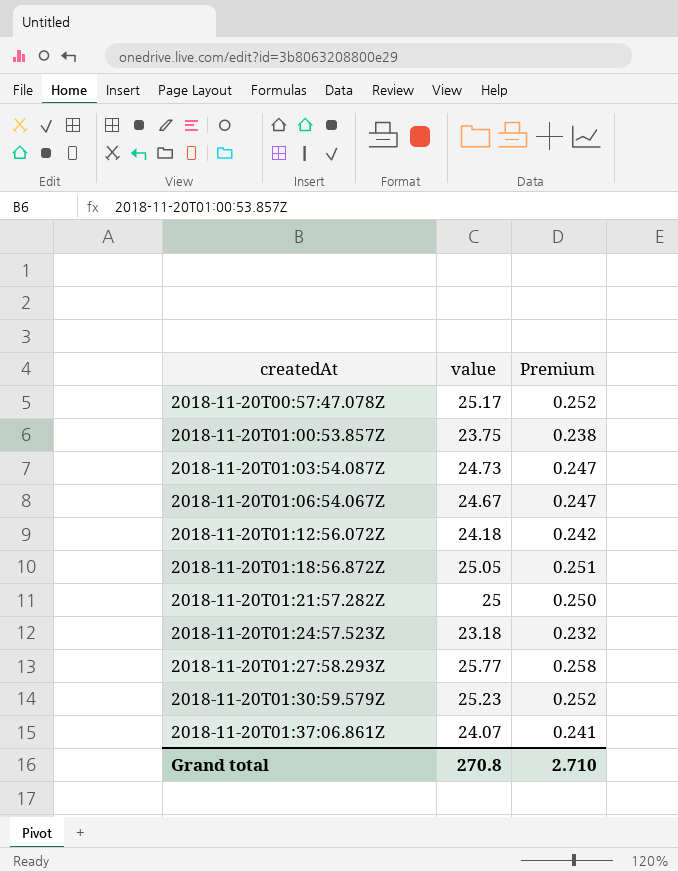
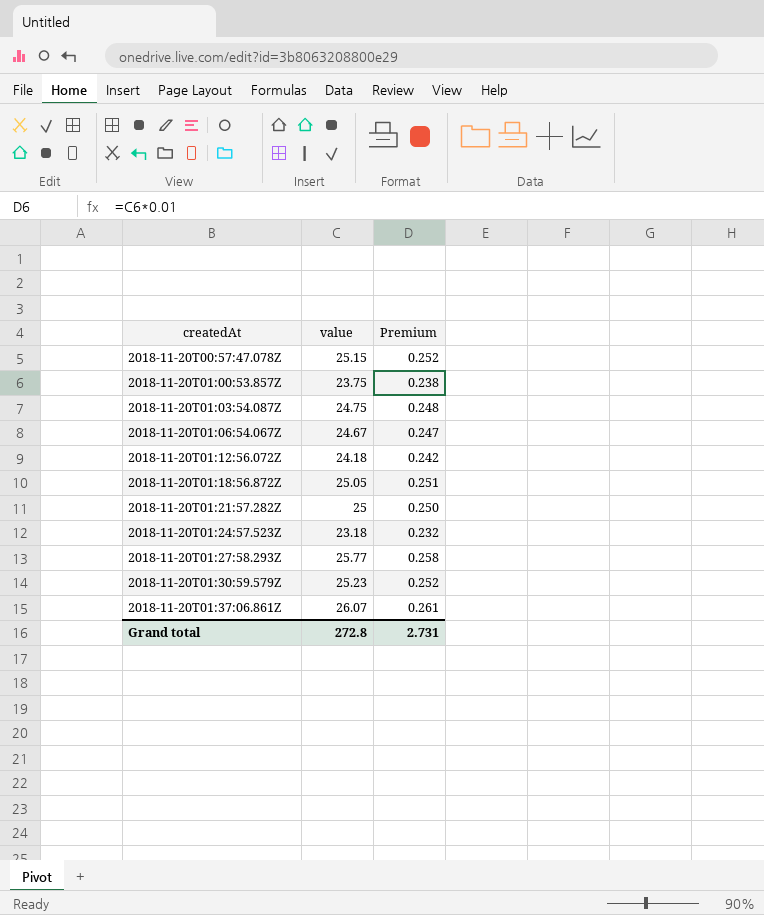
2018-11-20T00:57:47.078Z | value: 25.17 -> 25.15
2018-11-20T01:03:54.087Z | value: 24.73 -> 24.75
2018-11-20T01:03:54.087Z | Premium: 0.247 -> 0.248
2018-11-20T01:37:06.861Z | value: 24.07 -> 26.07
2018-11-20T01:37:06.861Z | Premium: 0.241 -> 0.261
Grand total | value: 270.8 -> 272.8
Grand total | Premium: 2.710 -> 2.731

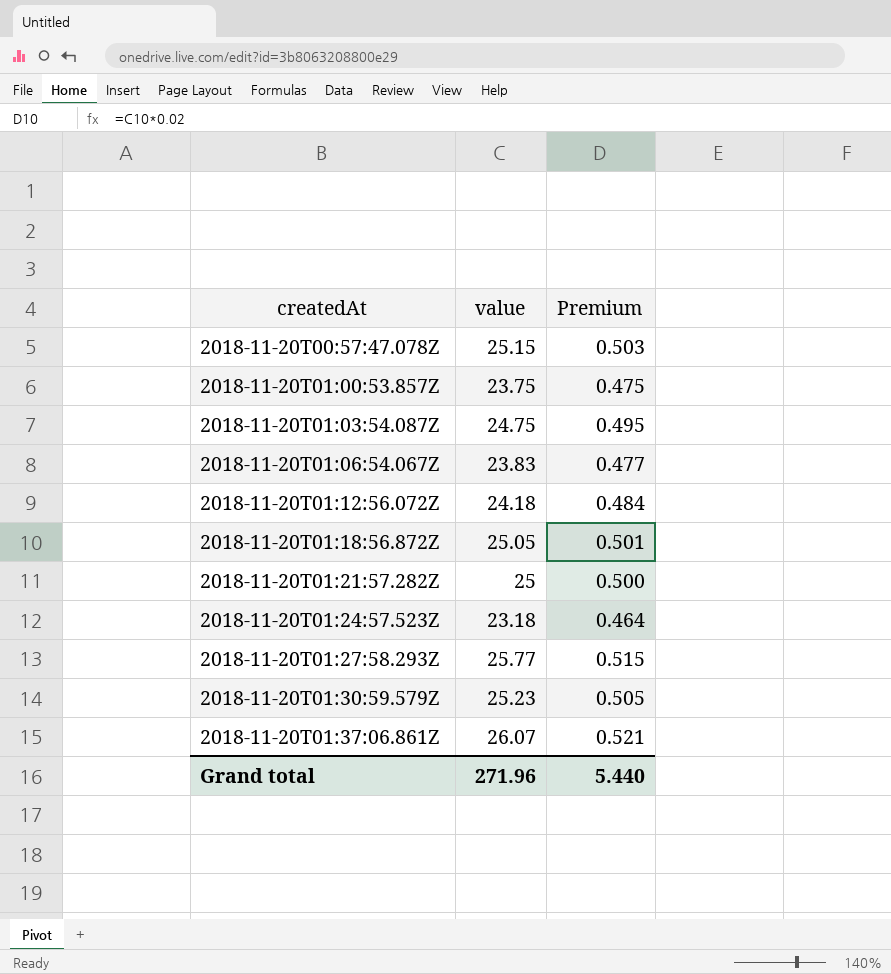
column Premium | formula: [value] * 0.01 -> [value] * 0.02
2018-11-20T01:06:54.067Z | value: 24.67 -> 23.83
Grand total | value: 272.8 -> 271.96
Grand total | Premium: 2.731 -> 5.440

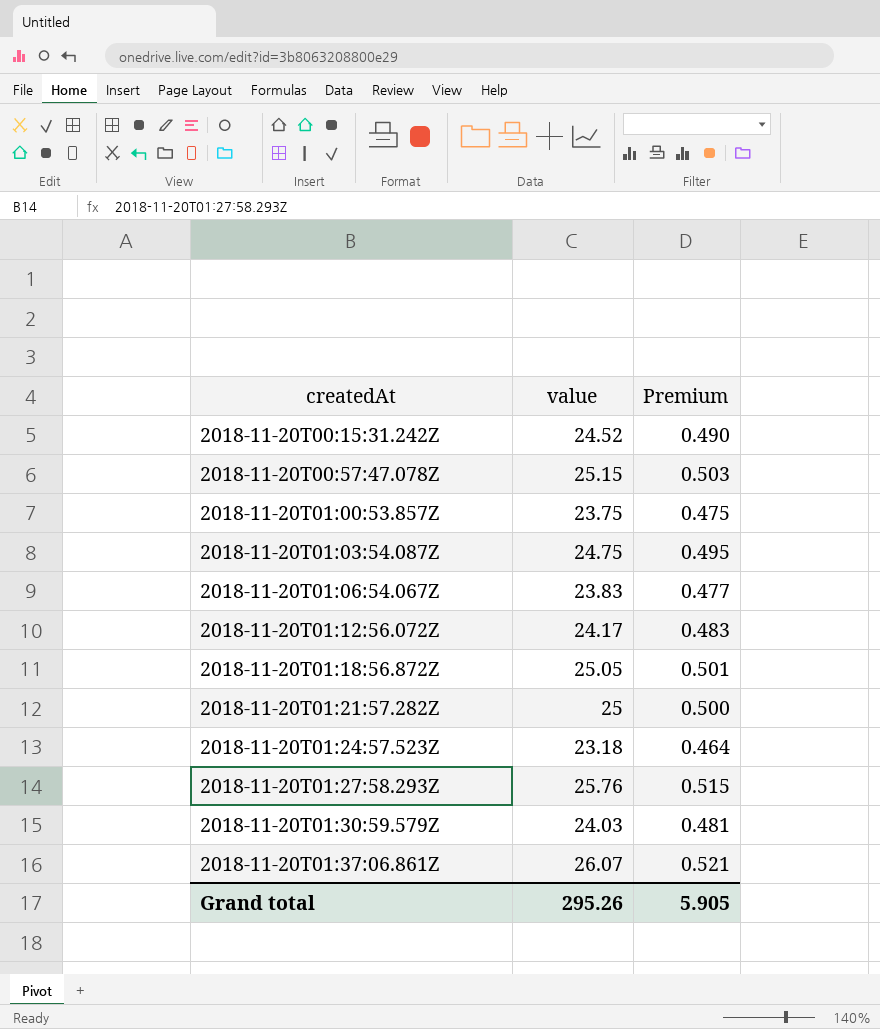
row 2018-11-20T00:15:31.242Z: none -> 24.52 | 0.490
2018-11-20T01:12:56.072Z | value: 24.18 -> 24.17
2018-11-20T01:12:56.072Z | Premium: 0.484 -> 0.483
2018-11-20T01:27:58.293Z | value: 25.77 -> 25.76
2018-11-20T01:30:59.579Z | value: 25.23 -> 24.03
2018-11-20T01:30:59.579Z | Premium: 0.505 -> 0.481
Grand total | value: 271.96 -> 295.26
Grand total | Premium: 5.440 -> 5.905

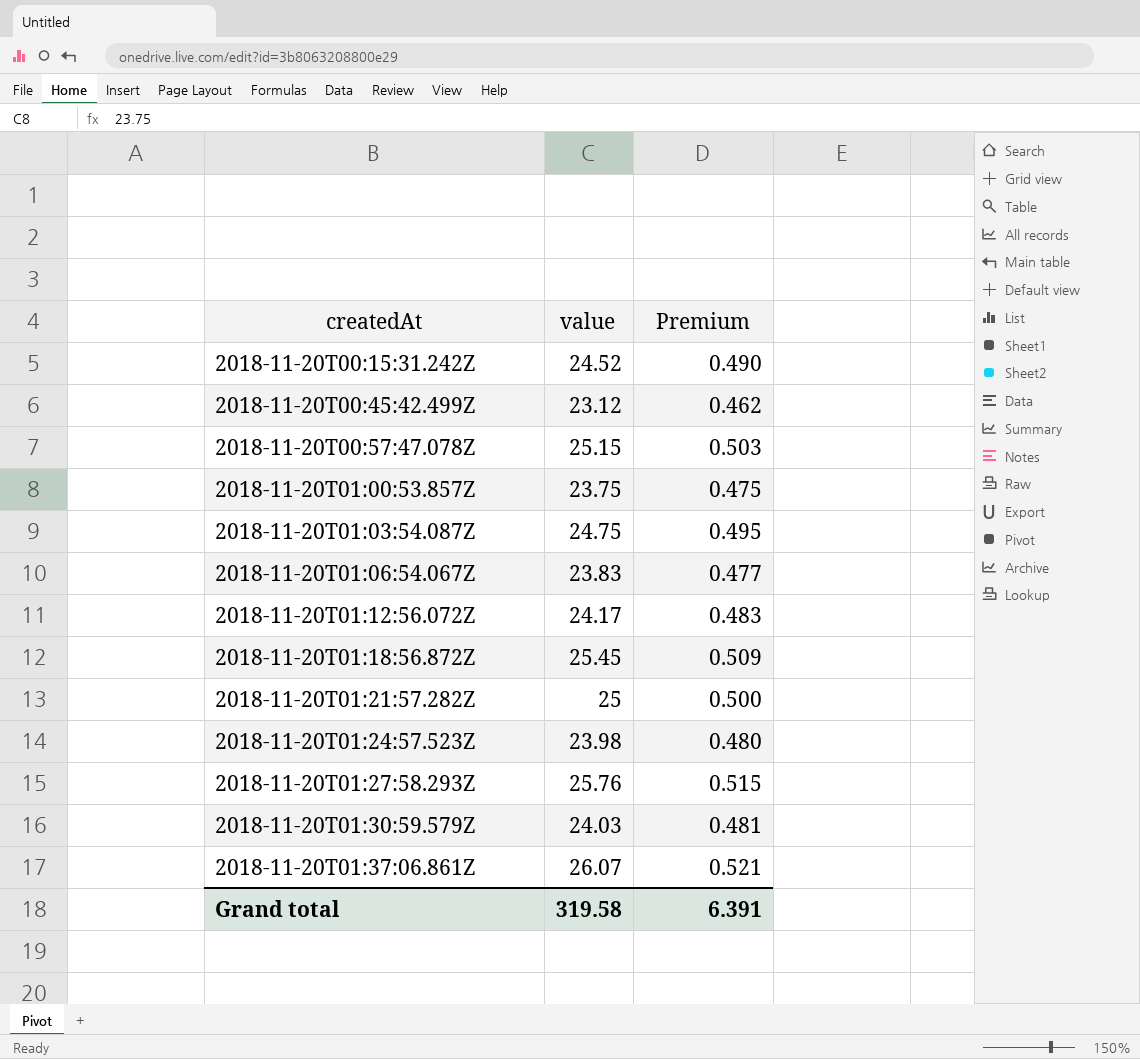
row 2018-11-20T00:45:42.499Z: none -> 23.12 | 0.462
2018-11-20T01:18:56.872Z | value: 25.05 -> 25.45
2018-11-20T01:18:56.872Z | Premium: 0.501 -> 0.509
2018-11-20T01:24:57.523Z | value: 23.18 -> 23.98
2018-11-20T01:24:57.523Z | Premium: 0.464 -> 0.480
Grand total | value: 295.26 -> 319.58
Grand total | Premium: 5.905 -> 6.391

